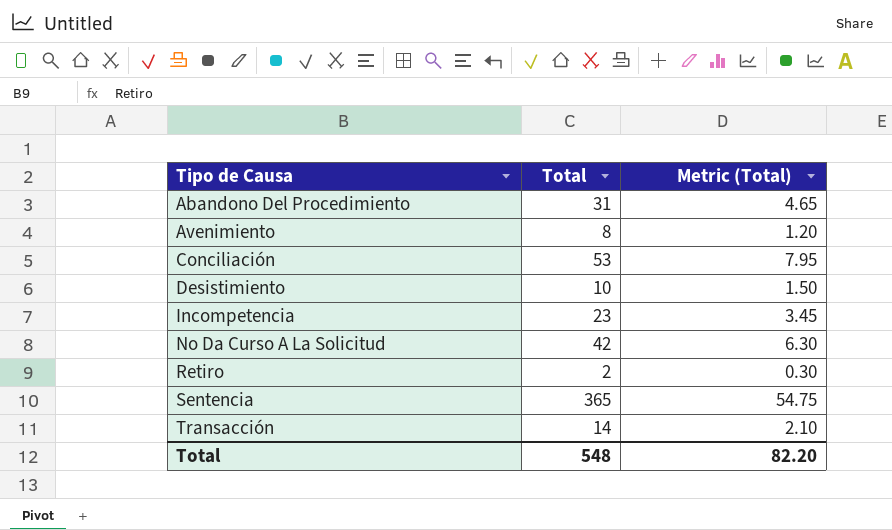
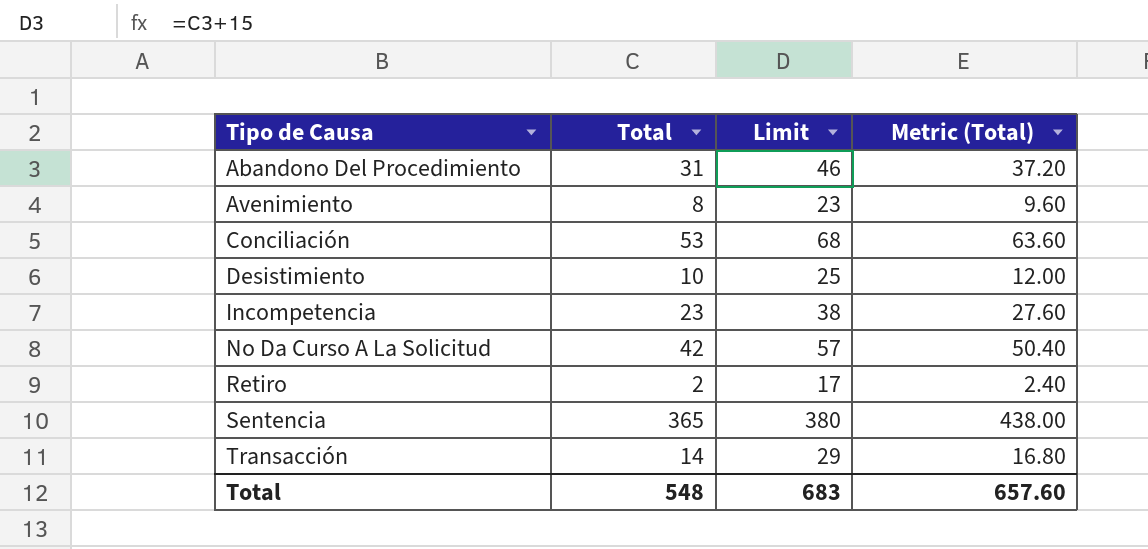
column Limit | formula: none -> [Total] + 15
column Metric (Total) | formula: [Total] * 0.15 -> [Total] * 1.2
Total | Metric (Total): 82.20 -> 657.60

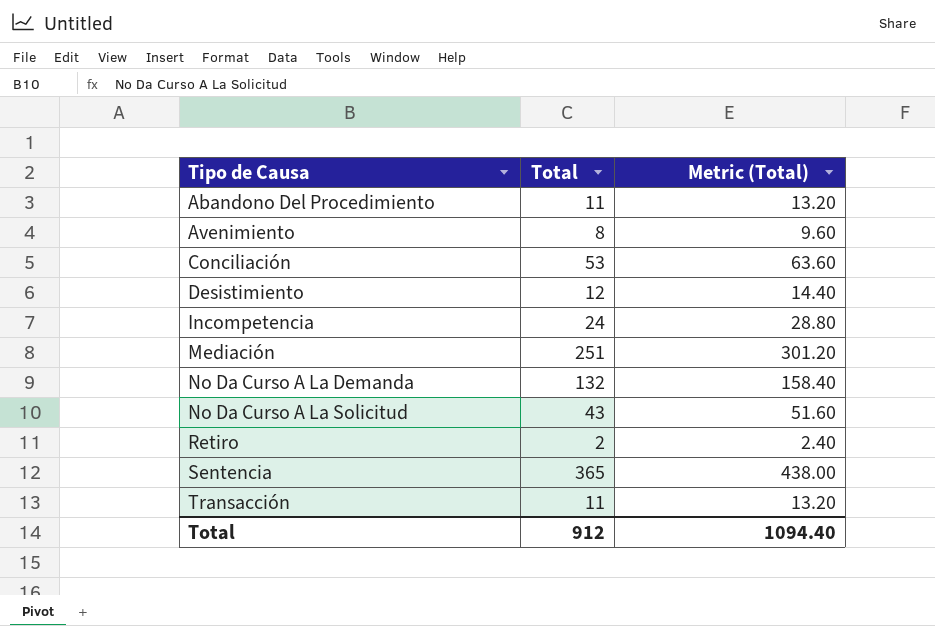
column Limit | formula: [Total] + 15 -> none
Abandono Del Procedimiento | Total: 31 -> 11
Abandono Del Procedimiento | Metric (Total): 37.20 -> 13.20
Desistimiento | Total: 10 -> 12
Desistimiento | Metric (Total): 12.00 -> 14.40
Incompetencia | Total: 23 -> 24
Incompetencia | Metric (Total): 27.60 -> 28.80
row Mediación: none -> 251 | 301.20
row No Da Curso A La Demanda: none -> 132 | 158.40
No Da Curso A La Solicitud | Total: 42 -> 43
No Da Curso A La Solicitud | Metric (Total): 50.40 -> 51.60
Transacción | Total: 14 -> 11
Transacción | Metric (Total): 16.80 -> 13.20
Total | Total: 548 -> 912
Total | Metric (Total): 657.60 -> 1094.40

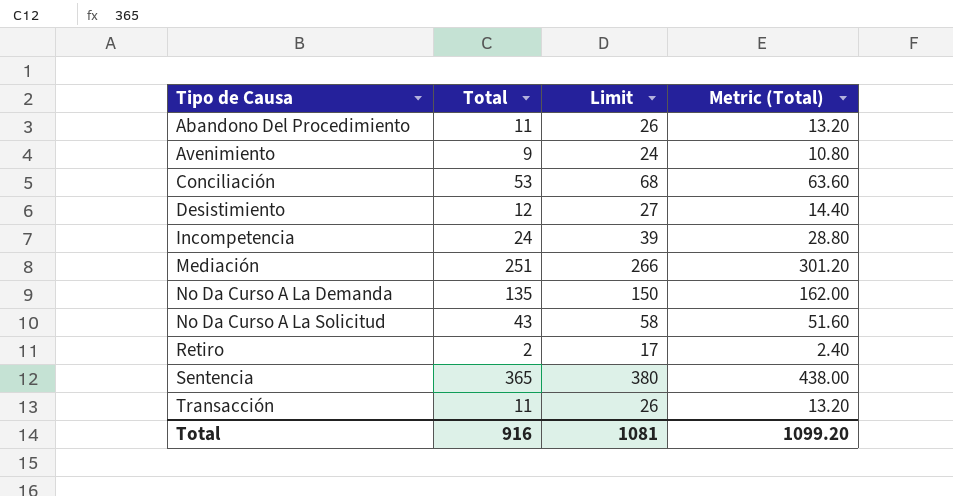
column Limit | formula: none -> [Total] + 15
Avenimiento | Total: 8 -> 9
Avenimiento | Metric (Total): 9.60 -> 10.80
No Da Curso A La Demanda | Total: 132 -> 135
No Da Curso A La Demanda | Metric (Total): 158.40 -> 162.00
Total | Total: 912 -> 916
Total | Metric (Total): 1094.40 -> 1099.20

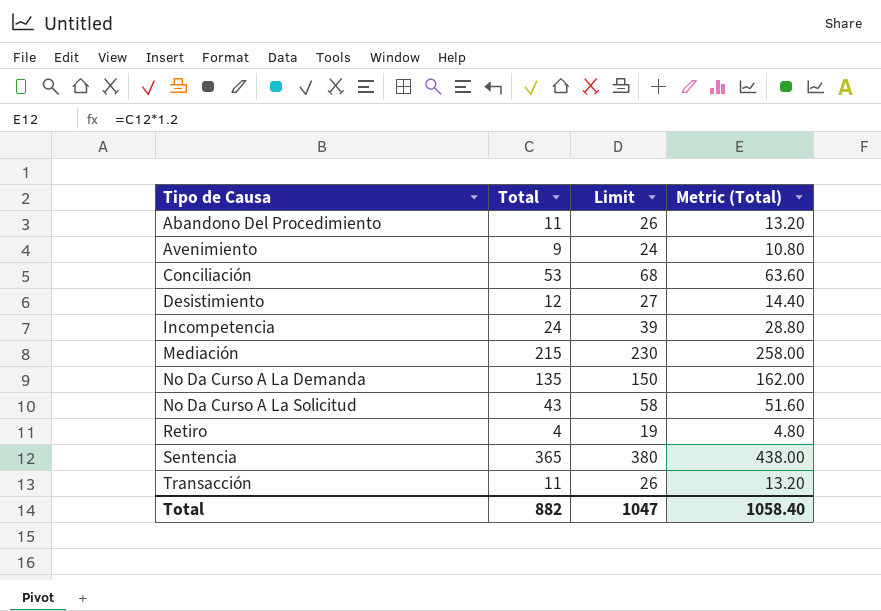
Mediación | Total: 251 -> 215
Mediación | Limit: 266 -> 230
Mediación | Metric (Total): 301.20 -> 258.00
Retiro | Total: 2 -> 4
Retiro | Limit: 17 -> 19
Retiro | Metric (Total): 2.40 -> 4.80
Total | Total: 916 -> 882
Total | Limit: 1081 -> 1047
Total | Metric (Total): 1099.20 -> 1058.40

